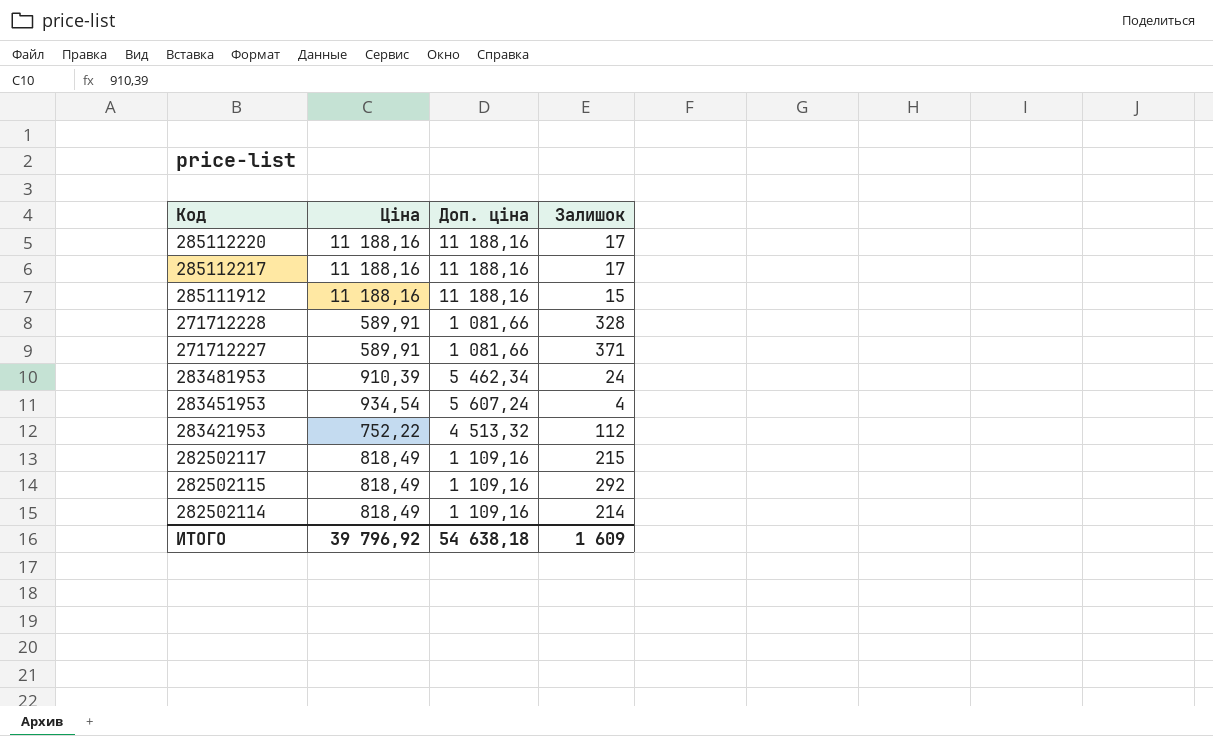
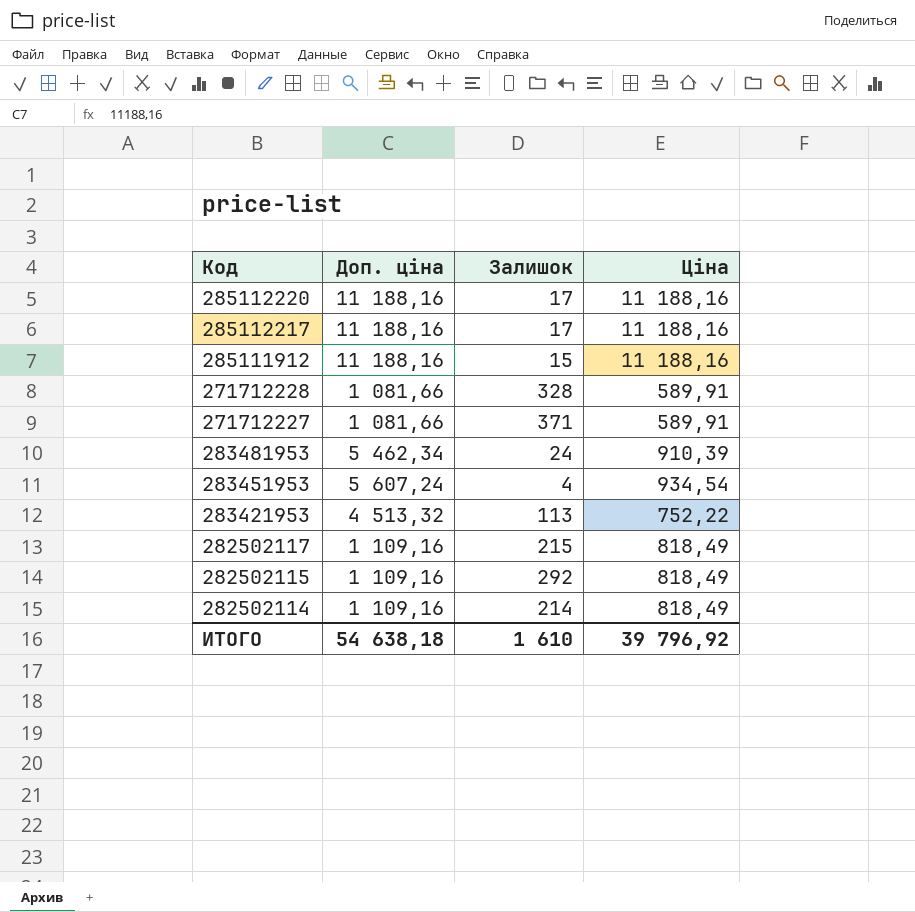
column Ціна | position: 2 -> 4
283421953 | Залишок: 112 -> 113
ИТОГО | Залишок: 1 609 -> 1 610

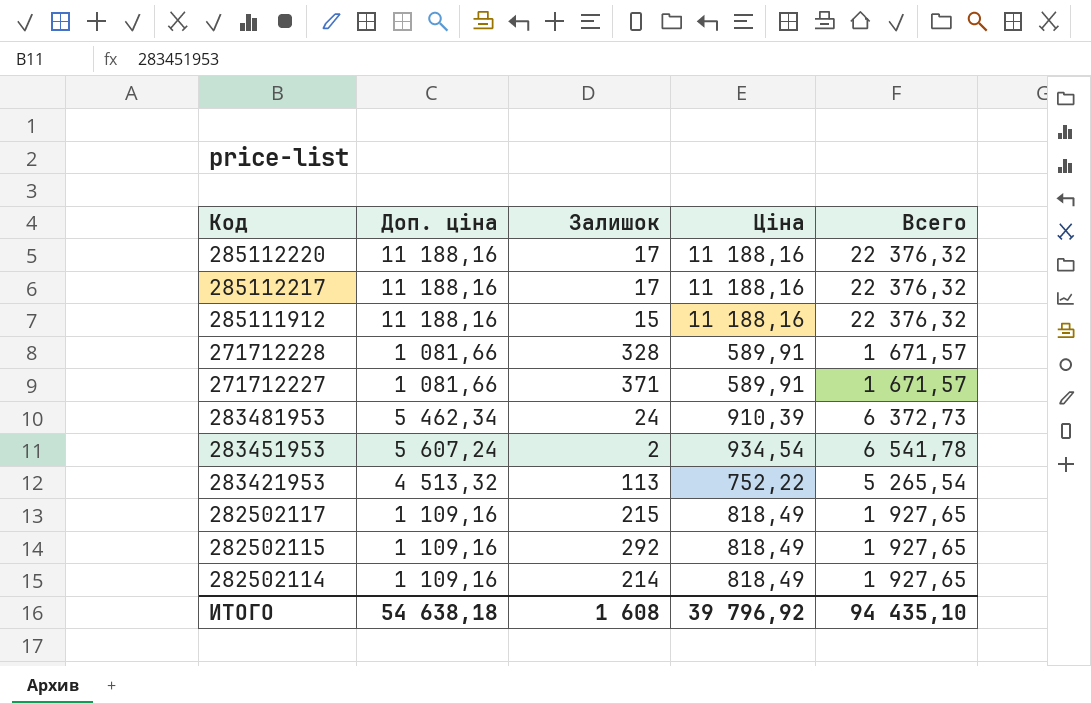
column Всего | formula: none -> [Доп. ціна] + [Ціна]
283451953 | Залишок: 4 -> 2
ИТОГО | Залишок: 1 610 -> 1 608

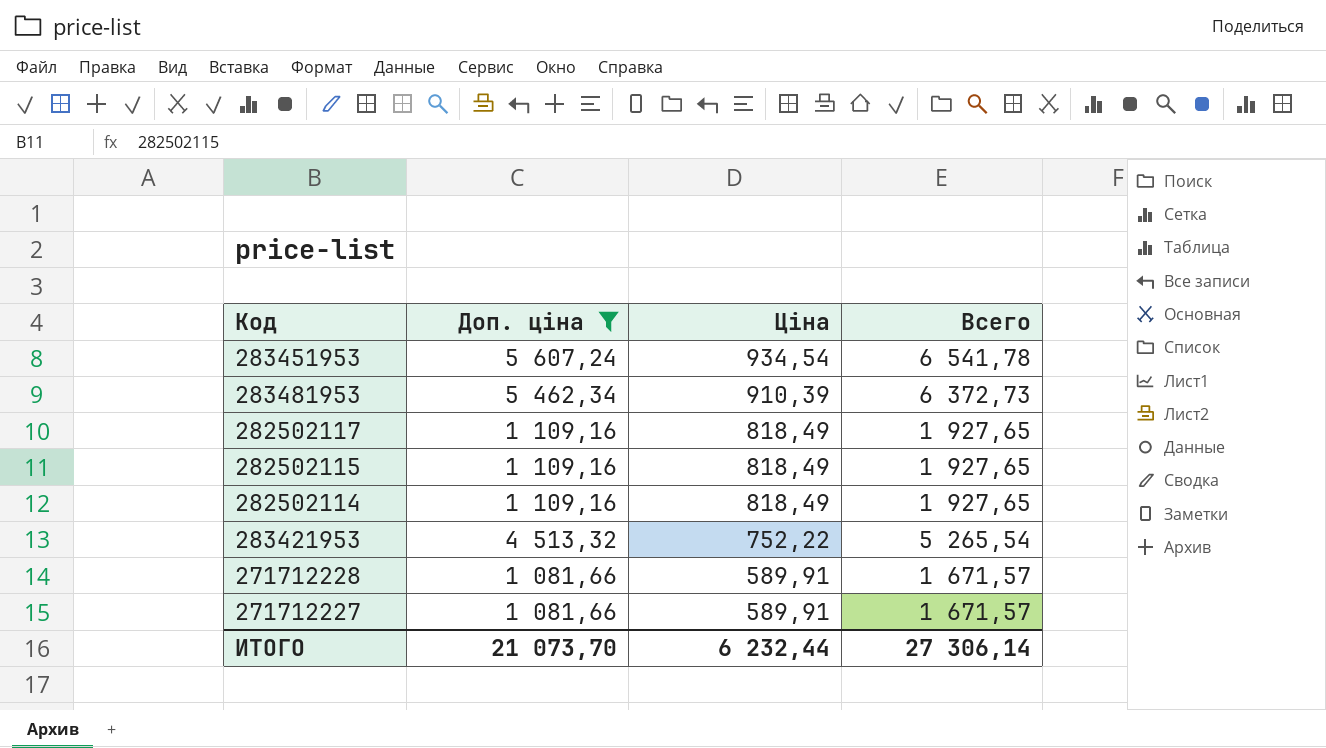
filter: none -> Доп. ціна != 11 188,16
row order: none -> Ціна descending
column Залишок | position: 3 -> none
ИТОГО | Доп. ціна: 54 638,18 -> 21 073,70
ИТОГО | Ціна: 39 796,92 -> 6 232,44
ИТОГО | Всего: 94 435,10 -> 27 306,14

